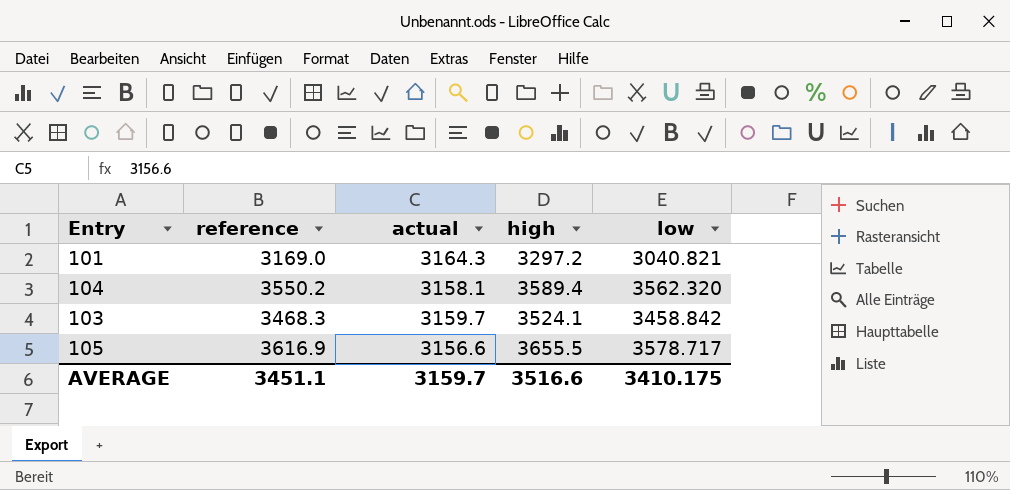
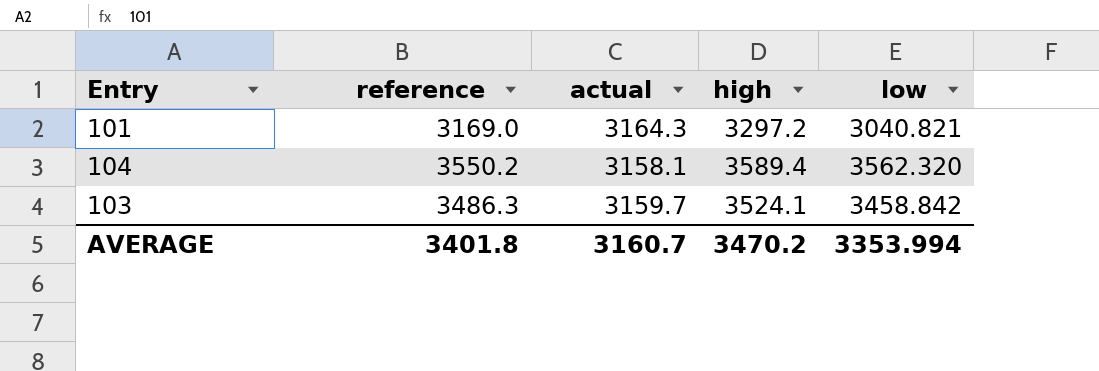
row 105: 3616.9 | 3156.6 | 3655.5 | 3578.717 -> none
103 | reference: 3468.3 -> 3486.3
AVERAGE | reference: 3451.1 -> 3401.8
AVERAGE | actual: 3159.7 -> 3160.7
AVERAGE | high: 3516.6 -> 3470.2
AVERAGE | low: 3410.175 -> 3353.994

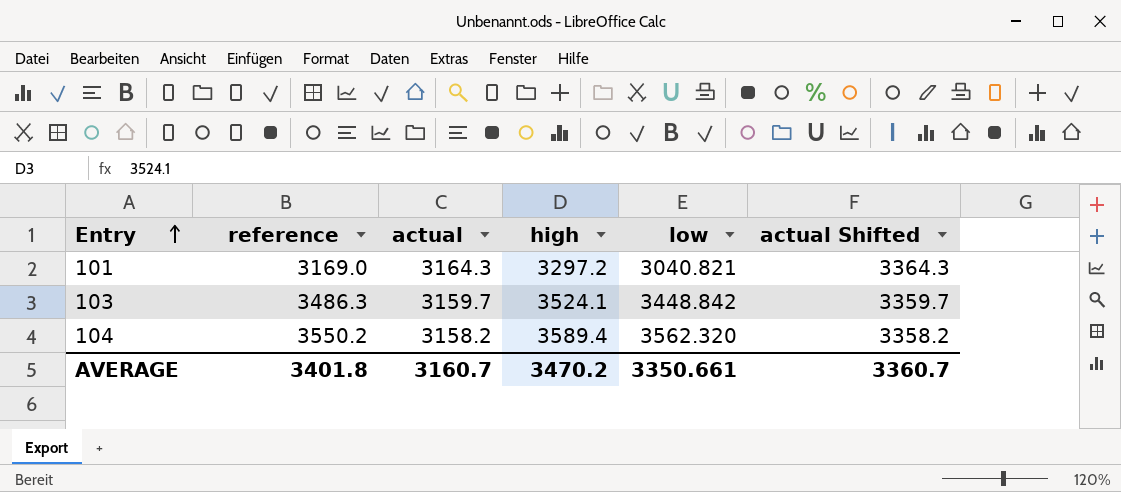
row order: none -> Entry ascending
column actual Shifted | formula: none -> [actual] + 200
103 | low: 3458.842 -> 3448.842
104 | actual: 3158.1 -> 3158.2
AVERAGE | low: 3353.994 -> 3350.661

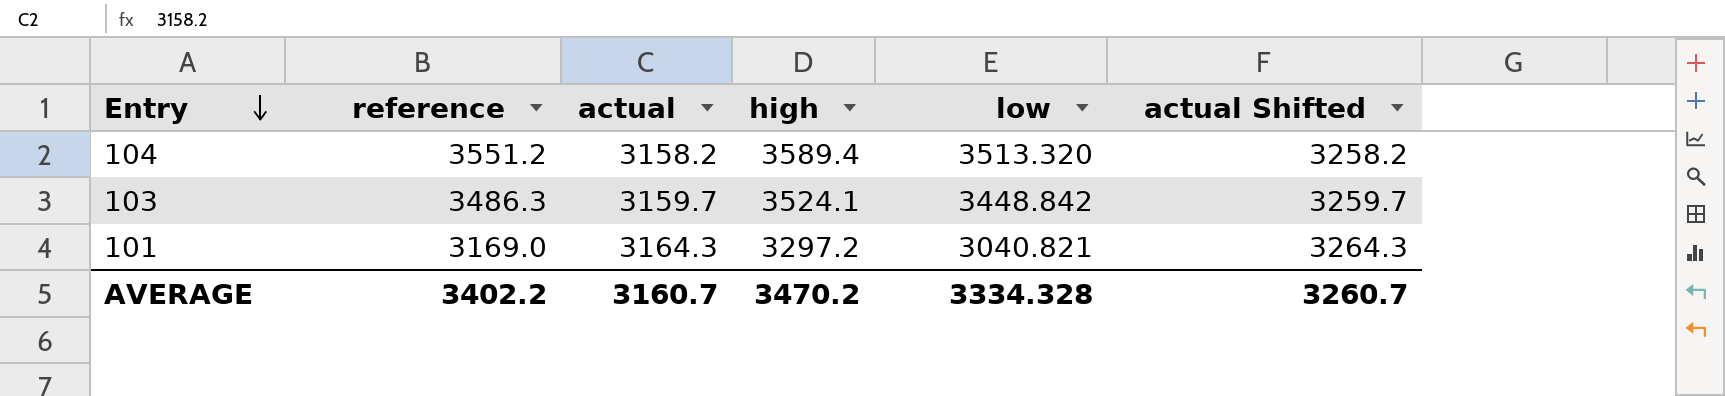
row order: Entry ascending -> Entry descending
column actual Shifted | formula: [actual] + 200 -> [actual] + 100
104 | reference: 3550.2 -> 3551.2
104 | low: 3562.320 -> 3513.320
AVERAGE | reference: 3401.8 -> 3402.2
AVERAGE | low: 3350.661 -> 3334.328
AVERAGE | actual Shifted: 3360.7 -> 3260.7

